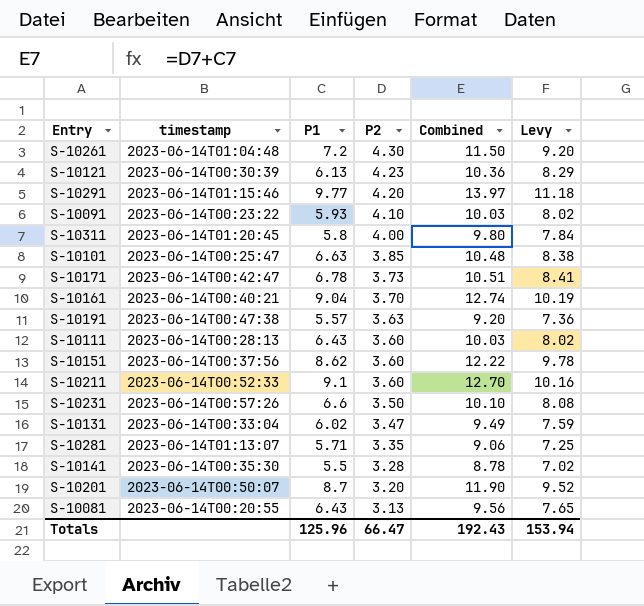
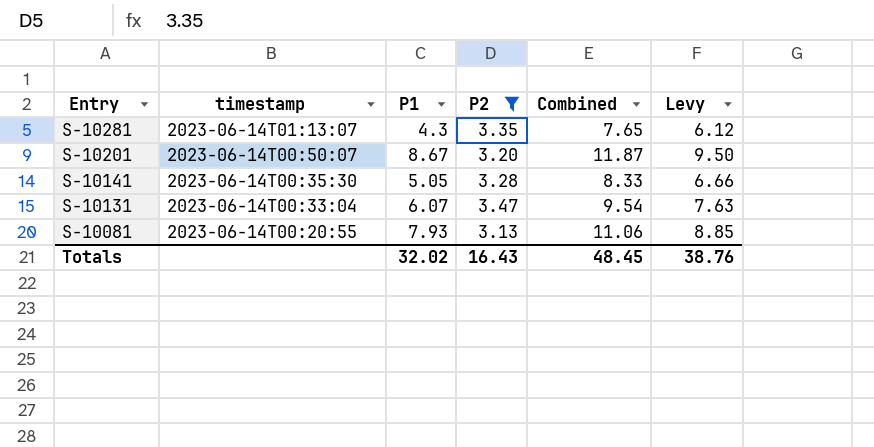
filter: none -> P2 <= 3.47
row order: P2 descending -> Entry descending
S-10281 | P1: 5.71 -> 4.3
S-10281 | Combined: 9.06 -> 7.65
S-10281 | Levy: 7.25 -> 6.12
S-10201 | P1: 8.7 -> 8.67
S-10201 | Combined: 11.90 -> 11.87
S-10201 | Levy: 9.52 -> 9.50
S-10141 | P1: 5.5 -> 5.05
S-10141 | Combined: 8.78 -> 8.33
S-10141 | Levy: 7.02 -> 6.66
S-10131 | P1: 6.02 -> 6.07
S-10131 | Combined: 9.49 -> 9.54
S-10131 | Levy: 7.59 -> 7.63
S-10081 | P1: 6.43 -> 7.93
S-10081 | Combined: 9.56 -> 11.06
S-10081 | Levy: 7.65 -> 8.85
Totals | P1: 125.96 -> 32.02
Totals | P2: 66.47 -> 16.43
Totals | Combined: 192.43 -> 48.45
Totals | Levy: 153.94 -> 38.76

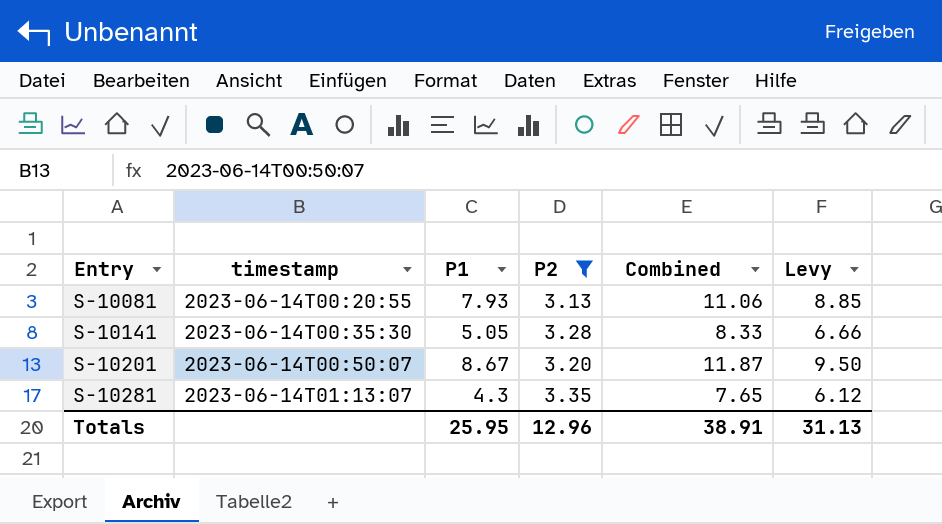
row order: Entry descending -> Entry ascending
row S-10131: 2023-06-14T00:33:04 | 6.07 | 3.47 | 9.54 | 7.63 -> none
Totals | P1: 32.02 -> 25.95
Totals | P2: 16.43 -> 12.96
Totals | Combined: 48.45 -> 38.91
Totals | Levy: 38.76 -> 31.13

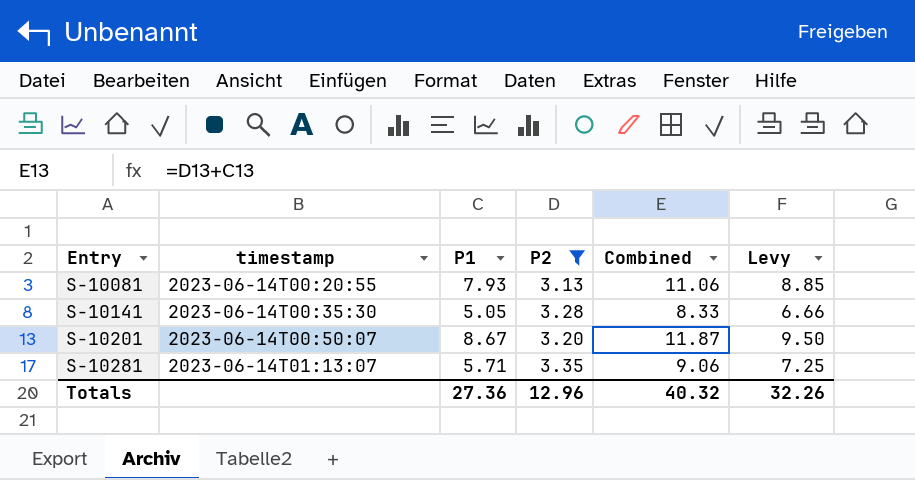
S-10281 | P1: 4.3 -> 5.71
S-10281 | Combined: 7.65 -> 9.06
S-10281 | Levy: 6.12 -> 7.25
Totals | P1: 25.95 -> 27.36
Totals | Combined: 38.91 -> 40.32
Totals | Levy: 31.13 -> 32.26

